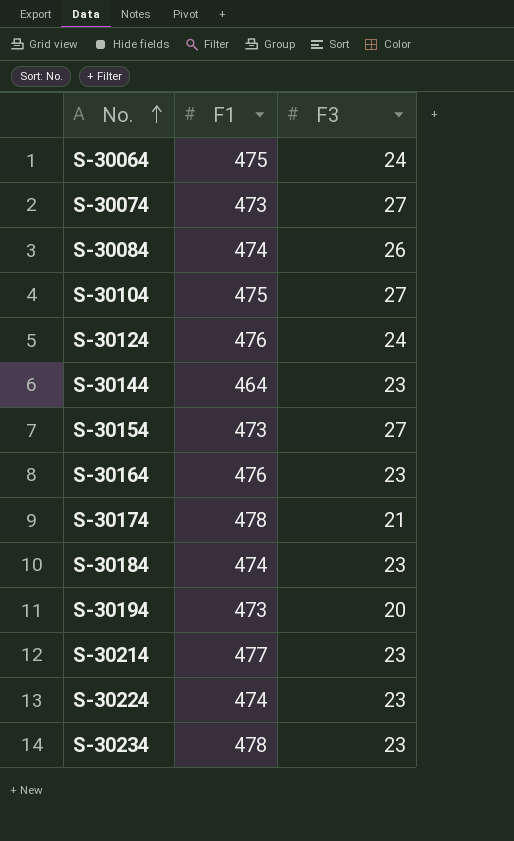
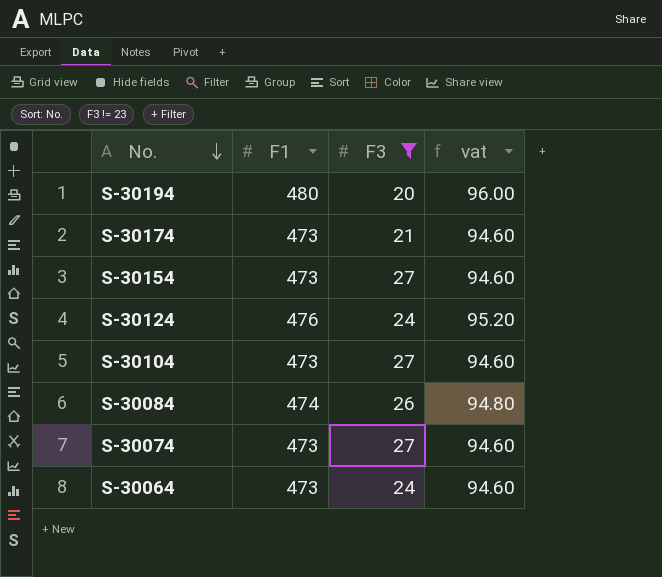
filter: none -> F3 != 23
row order: No. ascending -> No. descending
column vat | formula: none -> [F1] * 0.2
S-30194 | F1: 473 -> 480
S-30174 | F1: 478 -> 473
S-30104 | F1: 475 -> 473
S-30064 | F1: 475 -> 473

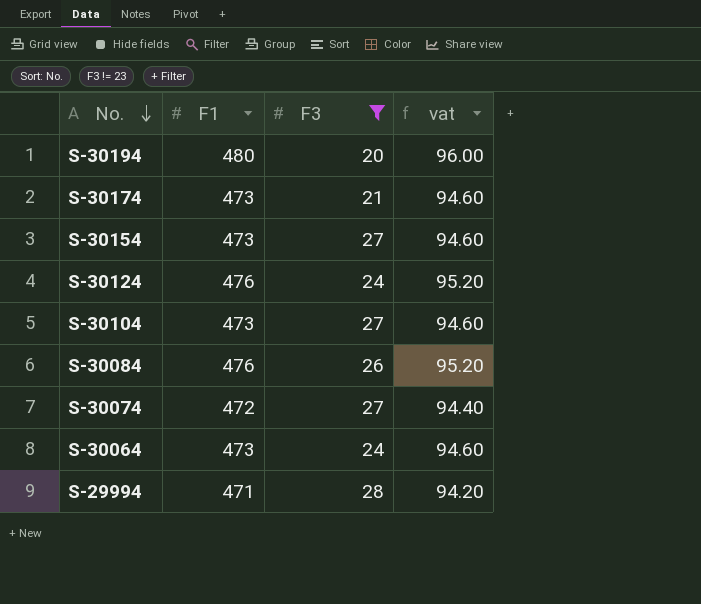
S-30084 | F1: 474 -> 476
S-30084 | vat: 94.80 -> 95.20
S-30074 | F1: 473 -> 472
S-30074 | vat: 94.60 -> 94.40
row S-29994: none -> 471 | 28 | 94.20

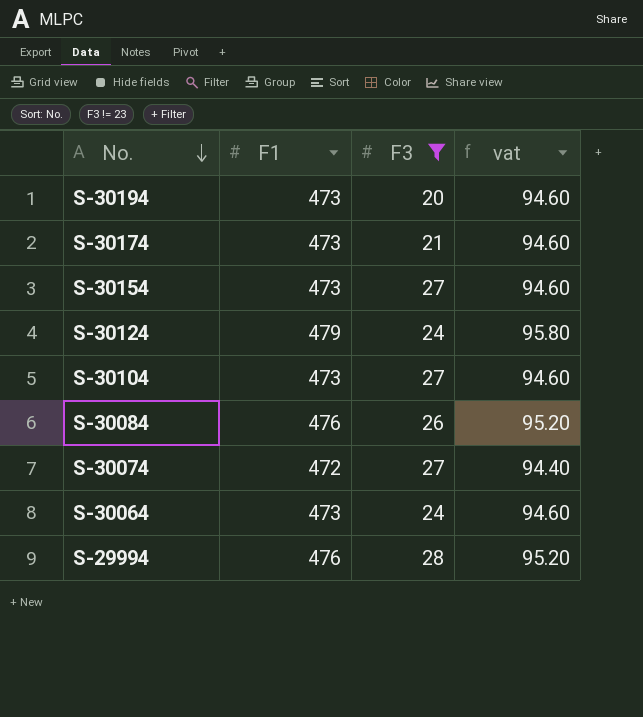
S-30194 | F1: 480 -> 473
S-30194 | vat: 96.00 -> 94.60
S-30124 | F1: 476 -> 479
S-30124 | vat: 95.20 -> 95.80
S-29994 | F1: 471 -> 476
S-29994 | vat: 94.20 -> 95.20

